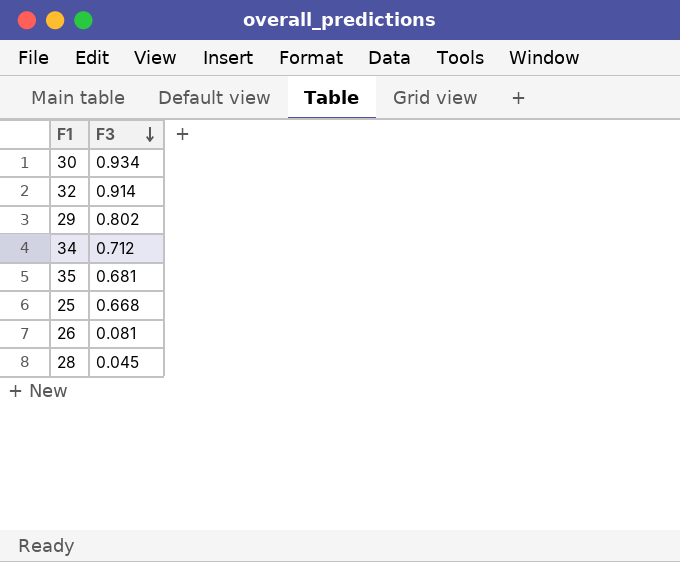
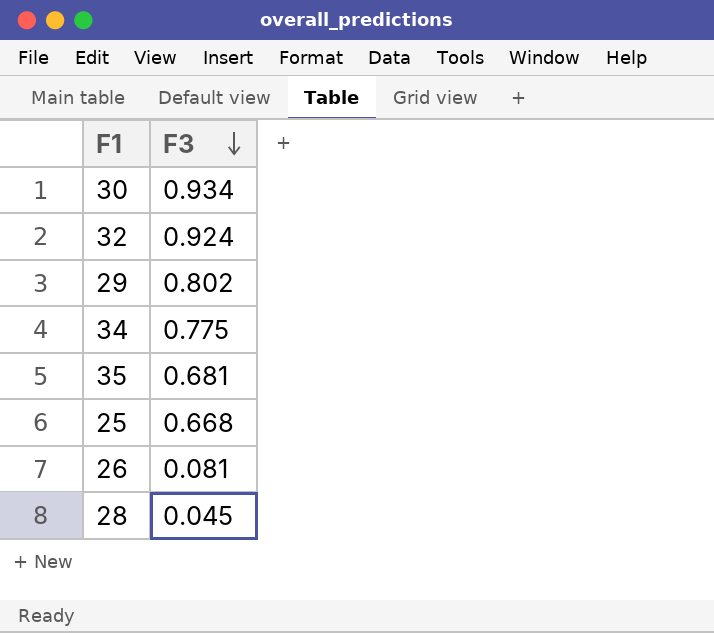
32 | F3: 0.914 -> 0.924
34 | F3: 0.712 -> 0.775

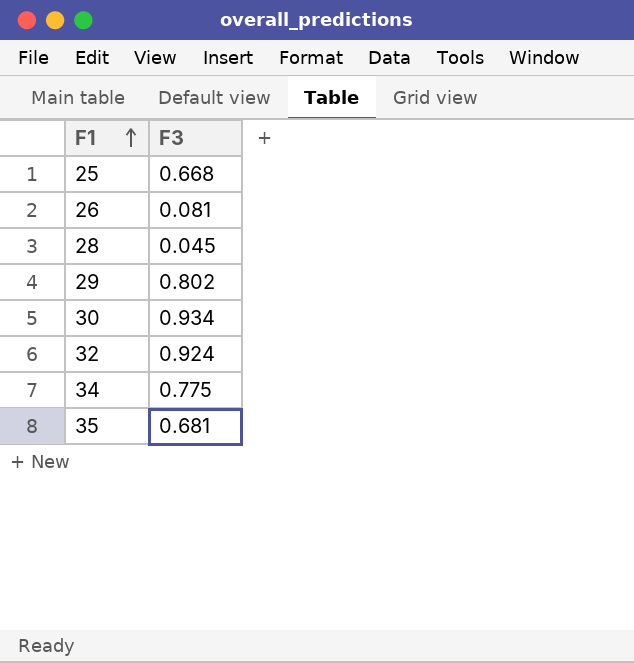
row order: F3 descending -> F1 ascending

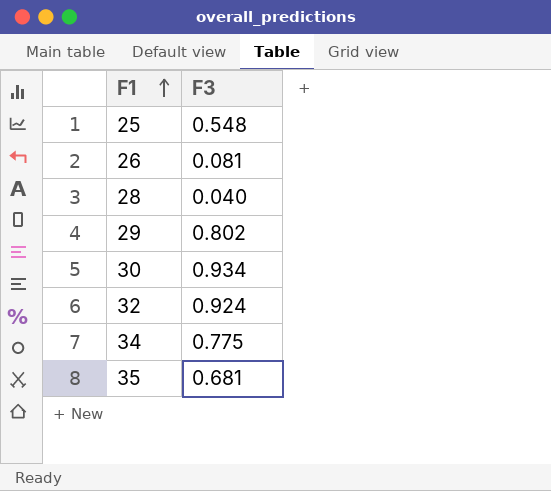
25 | F3: 0.668 -> 0.548
28 | F3: 0.045 -> 0.040

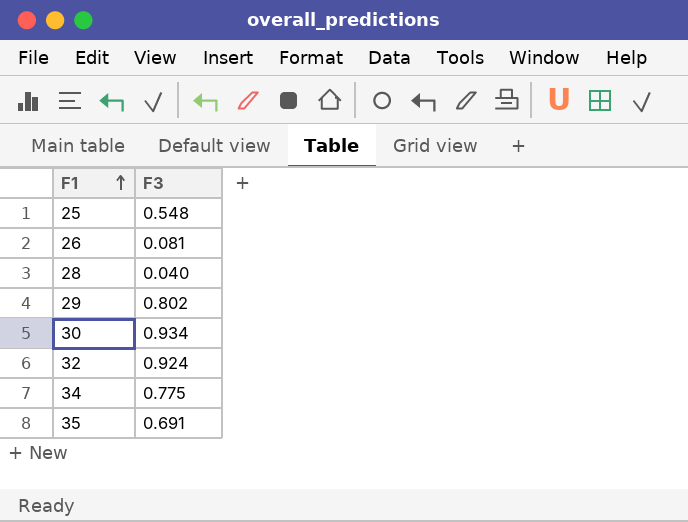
35 | F3: 0.681 -> 0.691

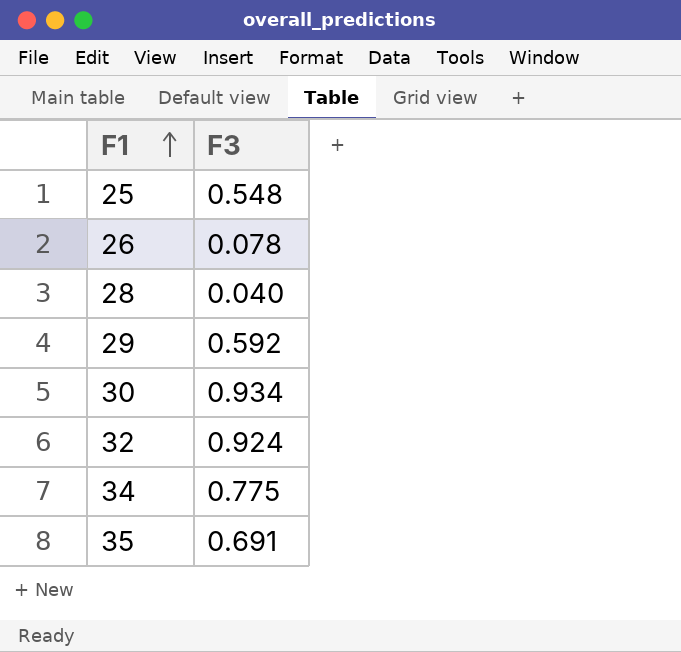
26 | F3: 0.081 -> 0.078
29 | F3: 0.802 -> 0.592

